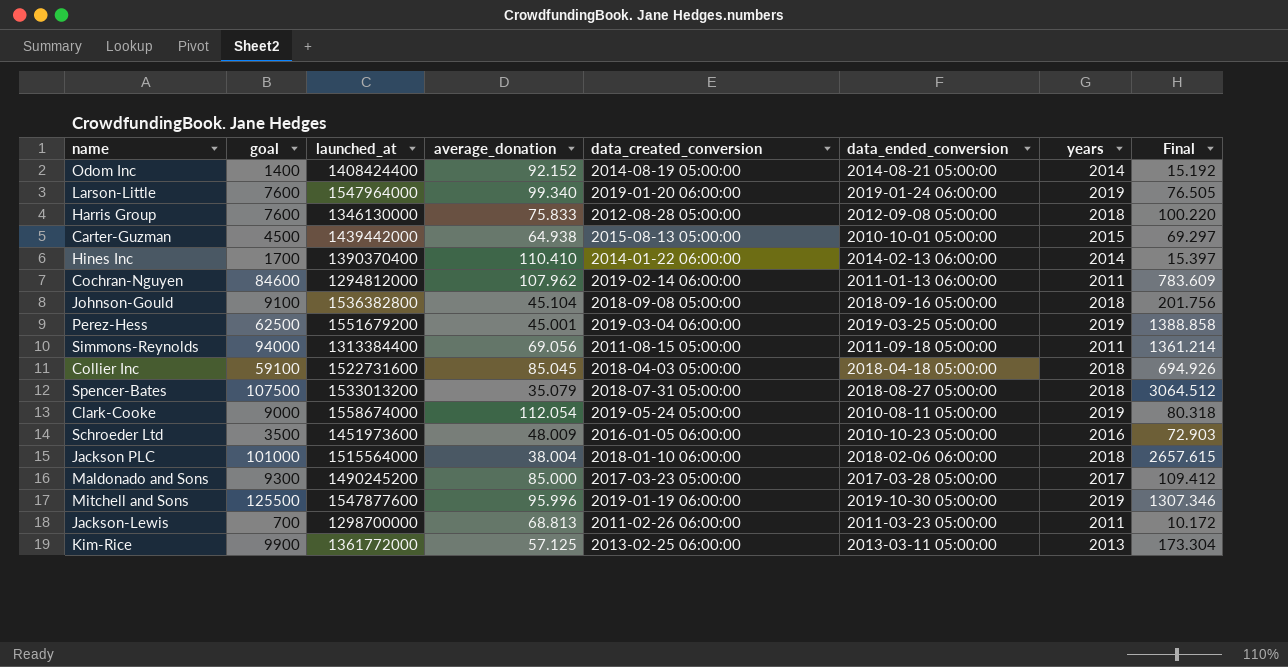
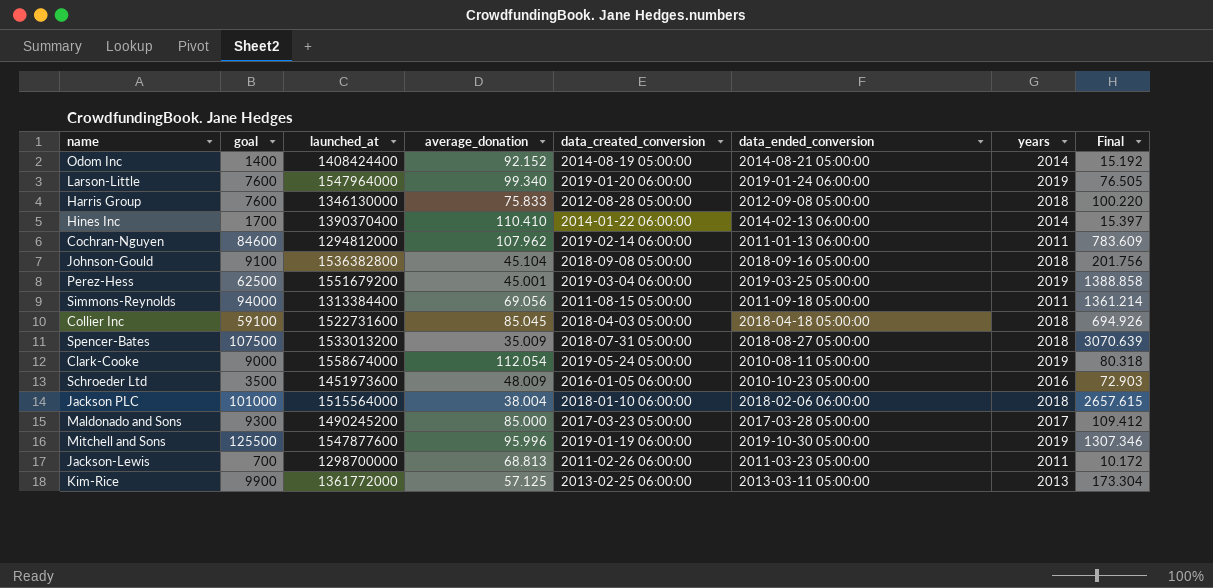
row Carter-Guzman: 4500 | 1439442000 | 64.938 | 2015-08-13 05:00:00 | 2010-10-01 05:00:00 | 2015 | 69.297 -> none
Spencer-Bates | average_donation: 35.079 -> 35.009
Spencer-Bates | Final: 3064.512 -> 3070.639

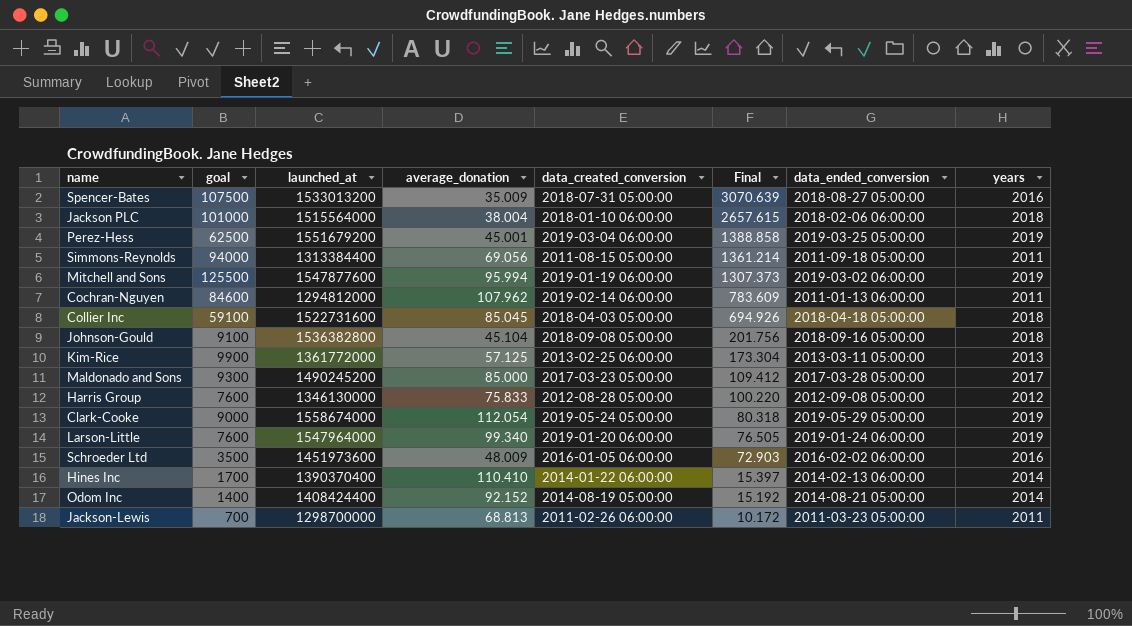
row order: none -> Final descending
column Final | position: 8 -> 6
Spencer-Bates | years: 2018 -> 2016
Mitchell and Sons | average_donation: 95.996 -> 95.994
Mitchell and Sons | Final: 1307.346 -> 1307.373
Mitchell and Sons | data_ended_conversion: 2019-10-30 05:00:00 -> 2019-03-02 06:00:00
Harris Group | years: 2018 -> 2012
Clark-Cooke | data_ended_conversion: 2010-08-11 05:00:00 -> 2019-05-29 05:00:00
Schroeder Ltd | data_ended_conversion: 2010-10-23 05:00:00 -> 2016-02-02 06:00:00

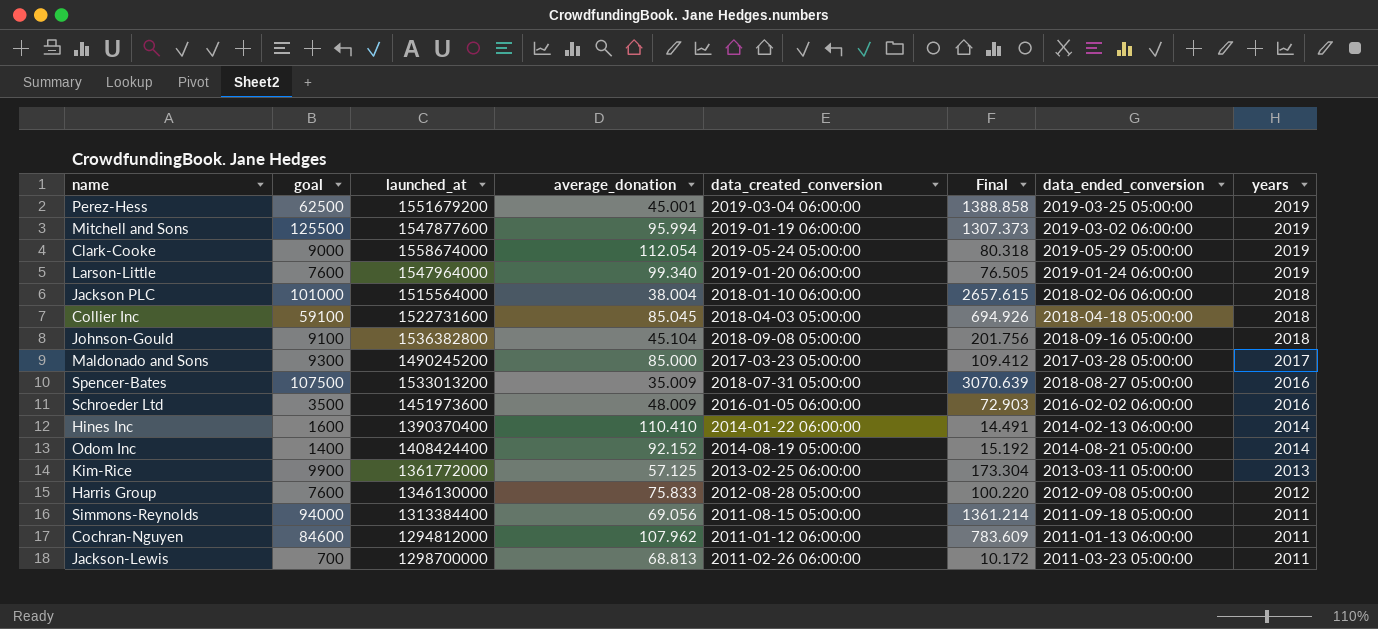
row order: Final descending -> years descending
Hines Inc | goal: 1700 -> 1600
Hines Inc | Final: 15.397 -> 14.491
Cochran-Nguyen | data_created_conversion: 2019-02-14 06:00:00 -> 2011-01-12 06:00:00

